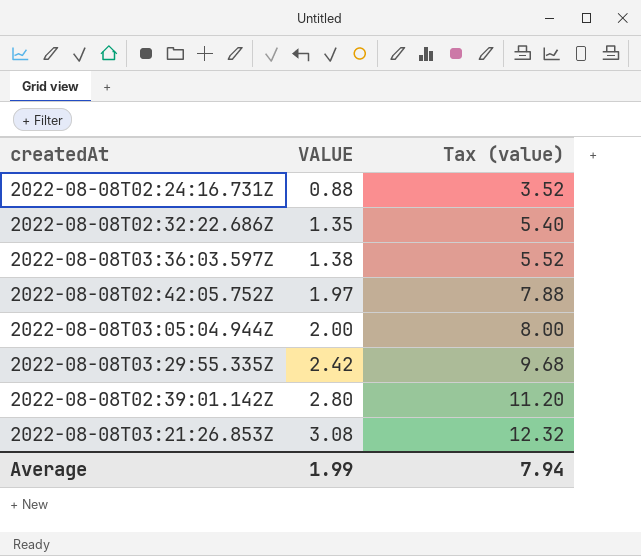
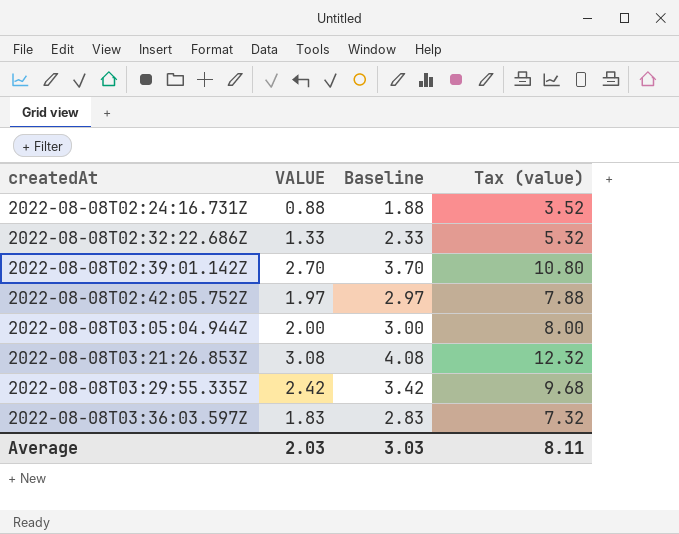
row order: VALUE ascending -> createdAt ascending
column Baseline | formula: none -> [VALUE] + 1
2022-08-08T02:32:22.686Z | VALUE: 1.35 -> 1.33
2022-08-08T02:32:22.686Z | Tax (value): 5.40 -> 5.32
2022-08-08T02:39:01.142Z | VALUE: 2.80 -> 2.70
2022-08-08T02:39:01.142Z | Tax (value): 11.20 -> 10.80
2022-08-08T03:36:03.597Z | VALUE: 1.38 -> 1.83
2022-08-08T03:36:03.597Z | Tax (value): 5.52 -> 7.32
Average | VALUE: 1.99 -> 2.03
Average | Tax (value): 7.94 -> 8.11

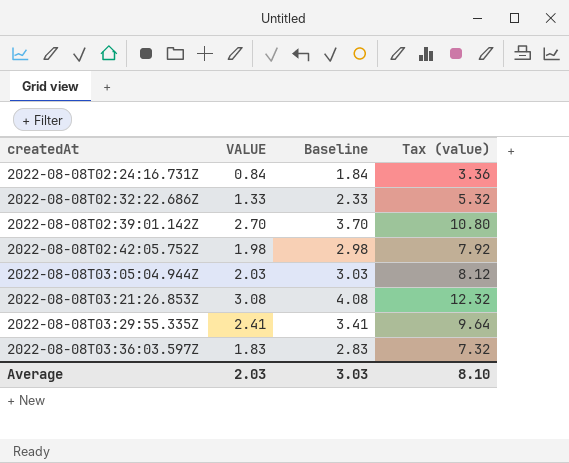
2022-08-08T02:24:16.731Z | VALUE: 0.88 -> 0.84
2022-08-08T02:24:16.731Z | Baseline: 1.88 -> 1.84
2022-08-08T02:24:16.731Z | Tax (value): 3.52 -> 3.36
2022-08-08T02:42:05.752Z | VALUE: 1.97 -> 1.98
2022-08-08T02:42:05.752Z | Baseline: 2.97 -> 2.98
2022-08-08T02:42:05.752Z | Tax (value): 7.88 -> 7.92
2022-08-08T03:05:04.944Z | VALUE: 2.00 -> 2.03
2022-08-08T03:05:04.944Z | Baseline: 3.00 -> 3.03
2022-08-08T03:05:04.944Z | Tax (value): 8.00 -> 8.12
2022-08-08T03:29:55.335Z | VALUE: 2.42 -> 2.41
2022-08-08T03:29:55.335Z | Baseline: 3.42 -> 3.41
2022-08-08T03:29:55.335Z | Tax (value): 9.68 -> 9.64
Average | Tax (value): 8.11 -> 8.10

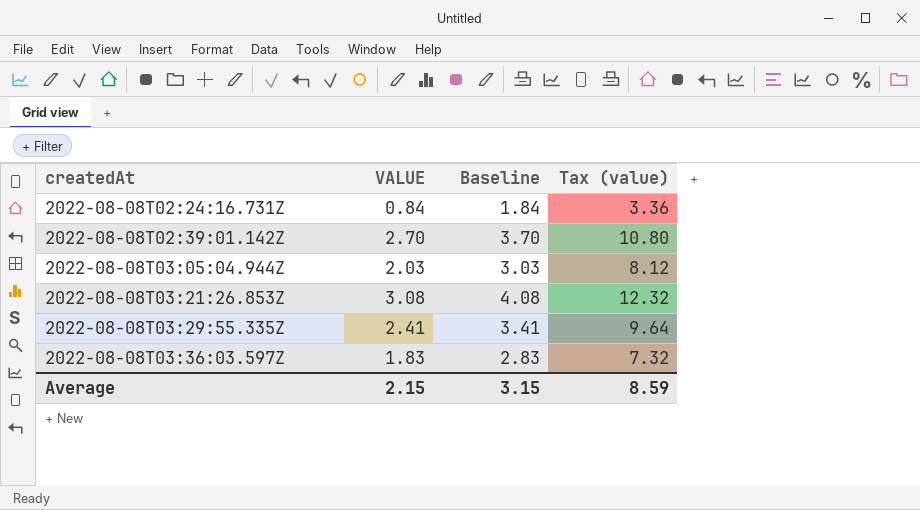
row 2022-08-08T02:32:22.686Z: 1.33 | 2.33 | 5.32 -> none
row 2022-08-08T02:42:05.752Z: 1.98 | 2.98 | 7.92 -> none
Average | VALUE: 2.03 -> 2.15
Average | Baseline: 3.03 -> 3.15
Average | Tax (value): 8.10 -> 8.59

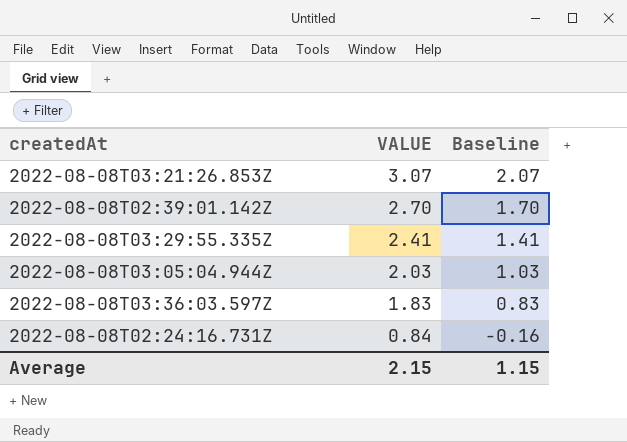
row order: createdAt ascending -> VALUE descending
column Tax (value) | formula: [VALUE] * 4 -> none
column Baseline | formula: [VALUE] + 1 -> [VALUE] - 1
2022-08-08T03:21:26.853Z | VALUE: 3.08 -> 3.07
Average | Baseline: 3.15 -> 1.15

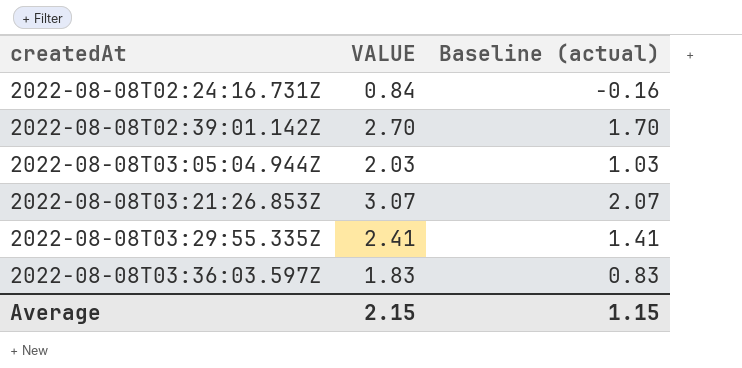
row order: VALUE descending -> createdAt ascending
column name: Baseline -> Baseline (actual)

